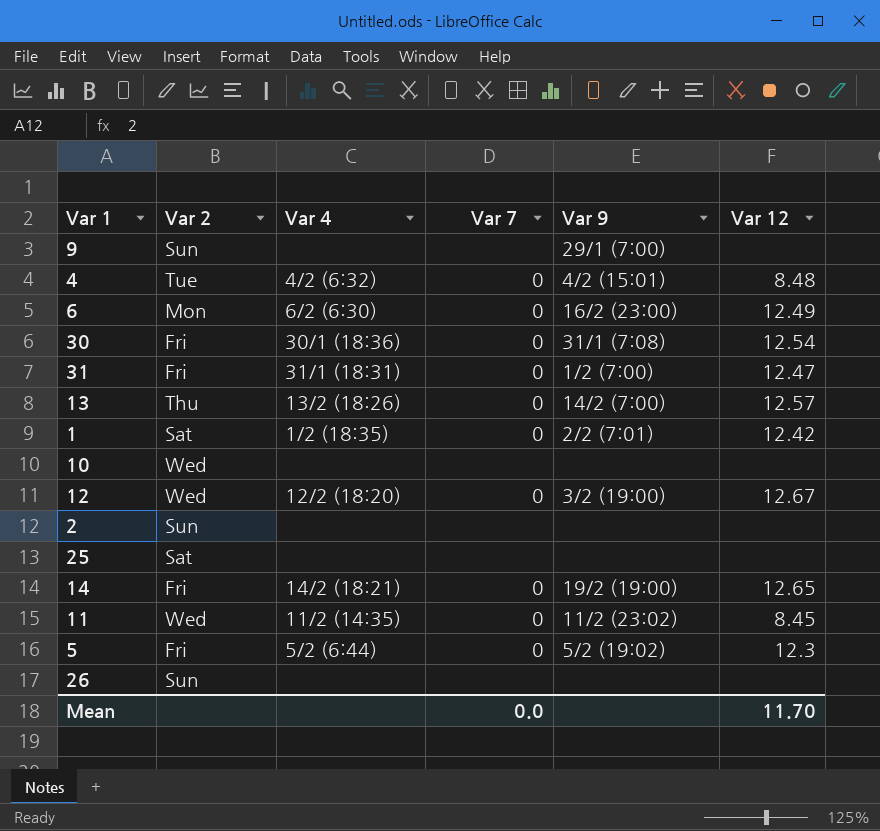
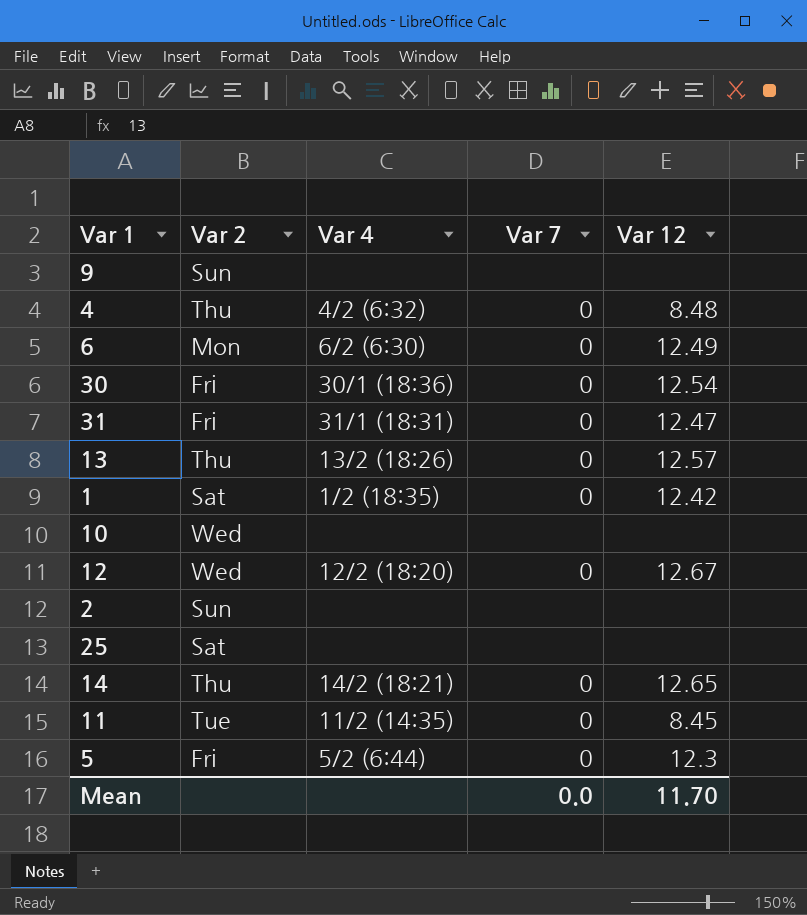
column Var 9 | position: 5 -> none
row 26: Sun | none | none | none | none -> none
4 | Var 2: Tue -> Thu
14 | Var 2: Fri -> Thu
11 | Var 2: Wed -> Tue

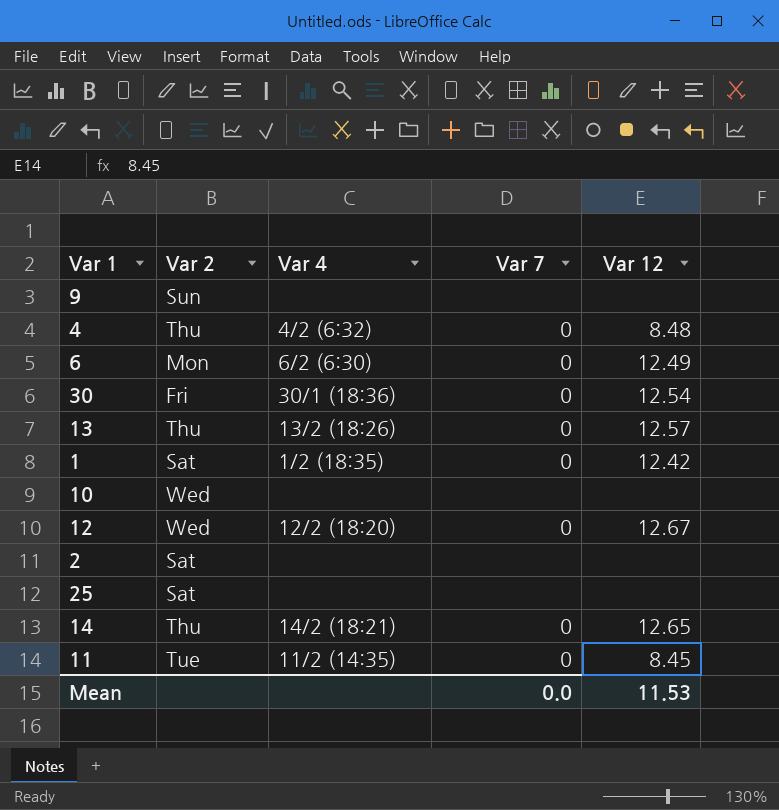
row 31: Fri | 31/1 (18:31) | 0 | 12.47 -> none
row 5: Fri | 5/2 (6:44) | 0 | 12.3 -> none
2 | Var 2: Sun -> Sat
Mean | Var 12: 11.70 -> 11.53

